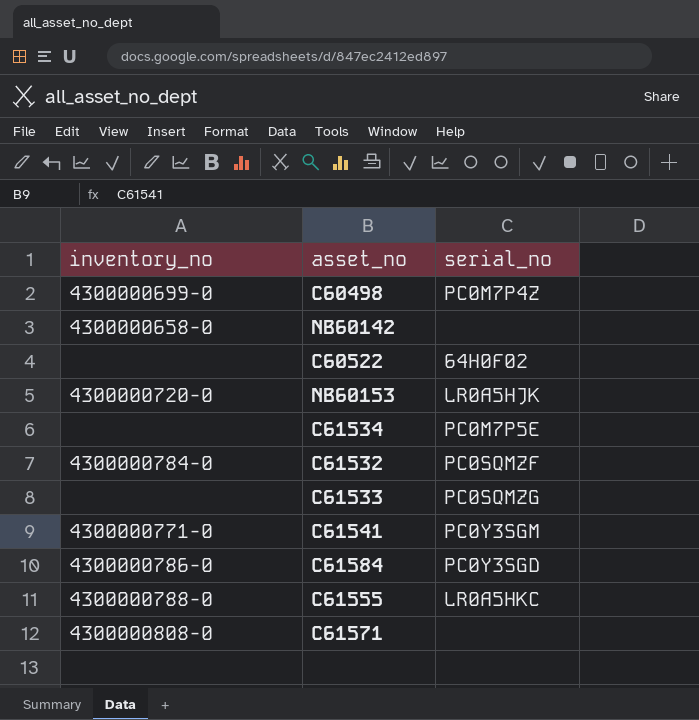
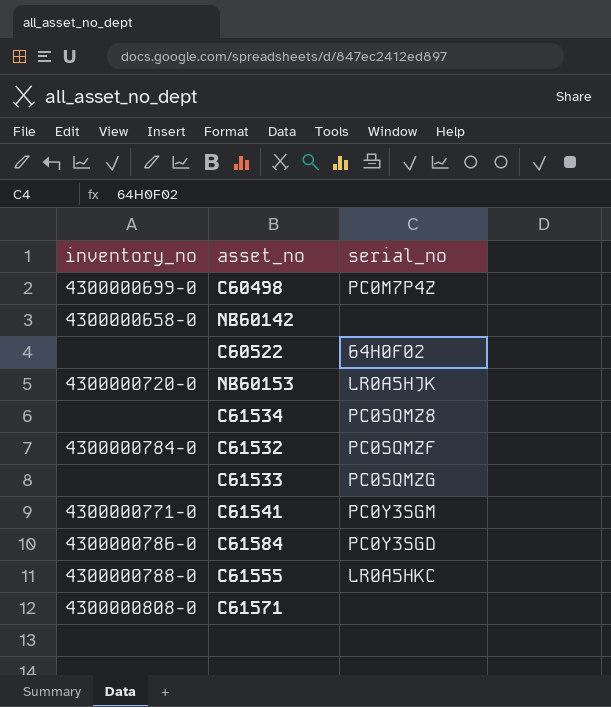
C61534 | serial_no: PC0M7P5E -> PC0SQMZ8

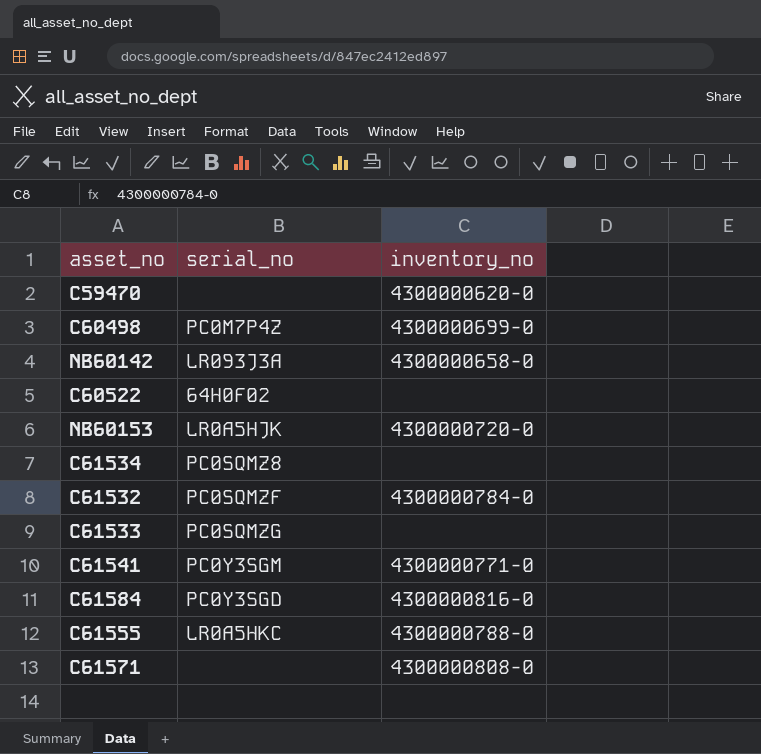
column inventory_no | position: 1 -> 3
row C59470: none -> none | 4300000620-0
NB60142 | serial_no: none -> LR093J3A
C61584 | inventory_no: 4300000786-0 -> 4300000816-0

